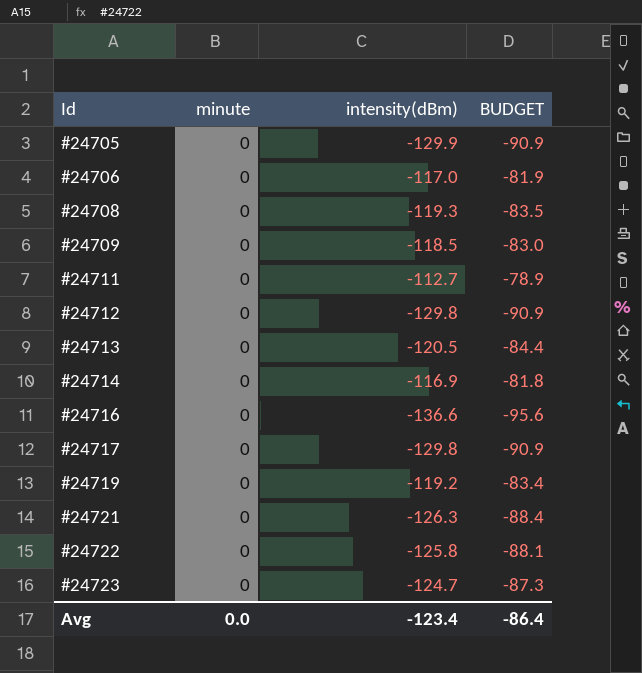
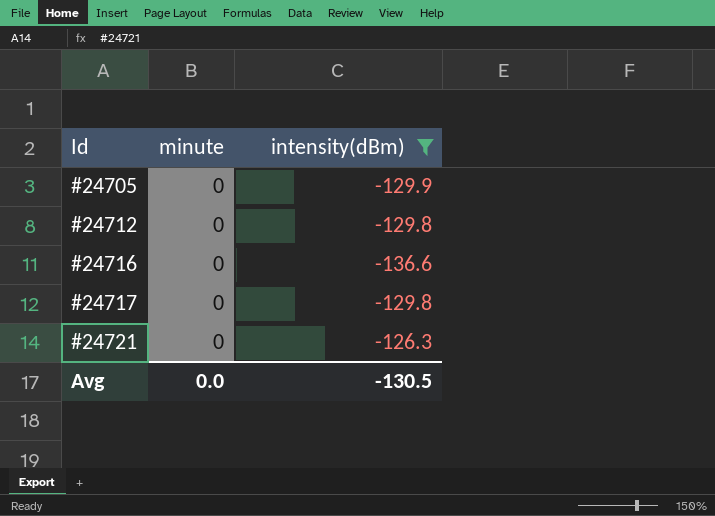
filter: none -> intensity(dBm) <= -126.3
column BUDGET | formula: [intensity(dBm)] * 0.7 -> none
Avg | intensity(dBm): -123.4 -> -130.5

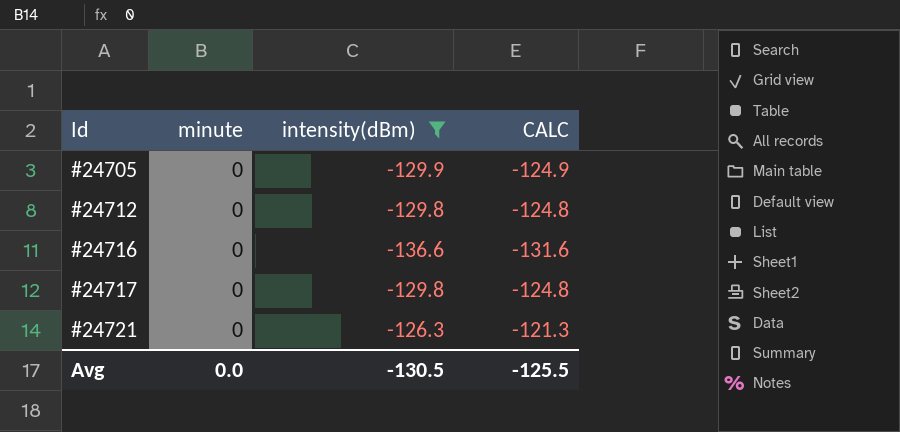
column CALC | formula: none -> [intensity(dBm)] + 5

